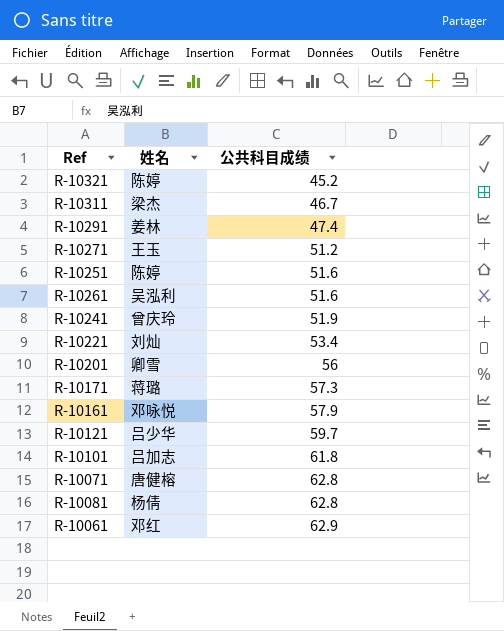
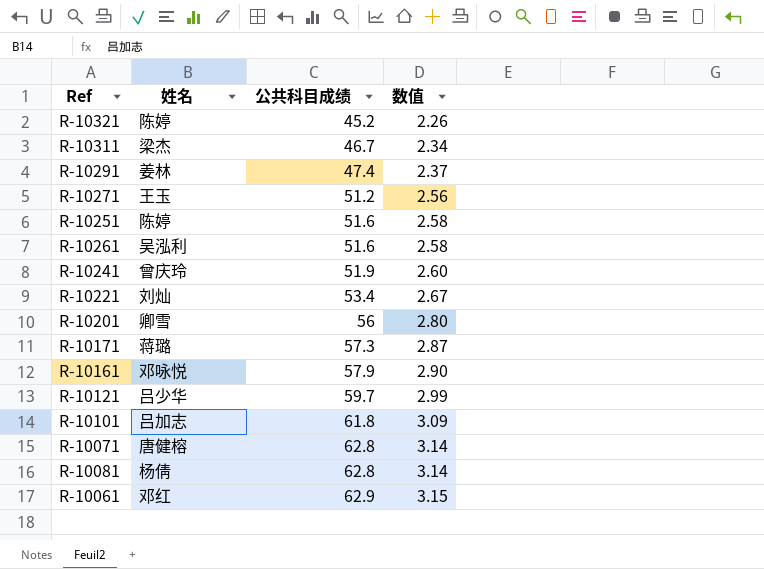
column 数值 | formula: none -> [公共科目成绩] * 0.05

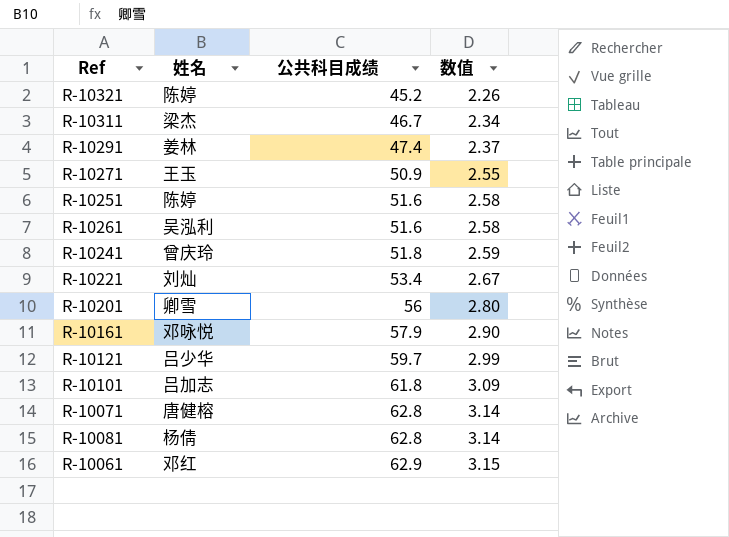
row R-10171: 蒋璐 | 57.3 | 2.87 -> none
R-10271 | 公共科目成绩: 51.2 -> 50.9
R-10271 | 数值: 2.56 -> 2.55
R-10241 | 公共科目成绩: 51.9 -> 51.8
R-10241 | 数值: 2.60 -> 2.59

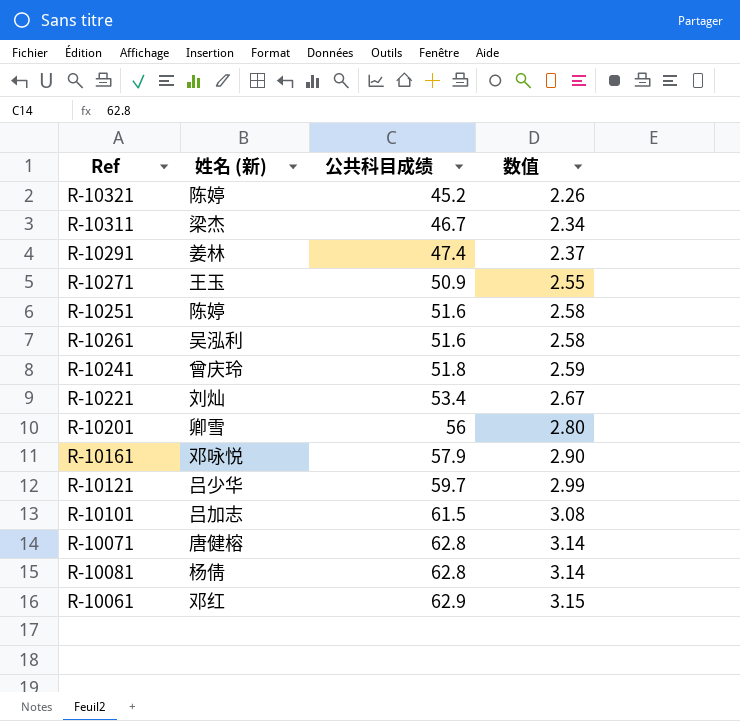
column name: 姓名 -> 姓名 (新)
R-10101 | 公共科目成绩: 61.8 -> 61.5
R-10101 | 数值: 3.09 -> 3.08

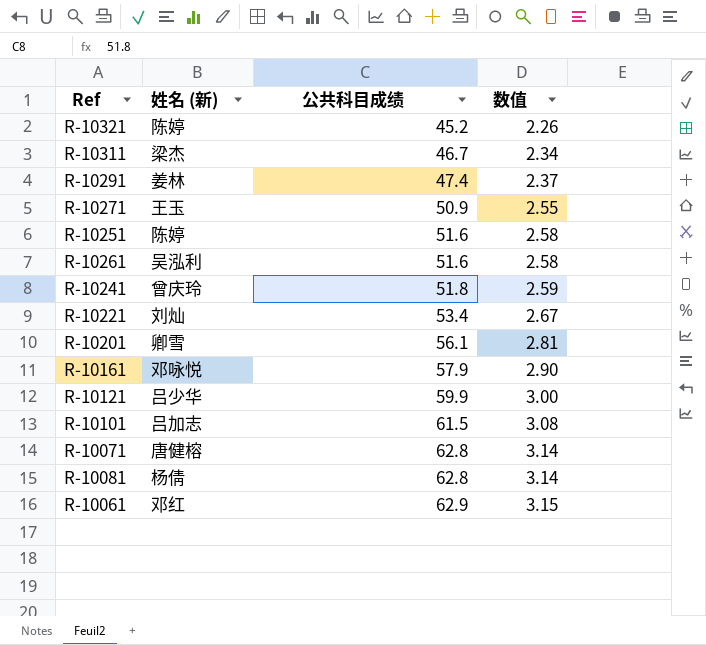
R-10201 | 公共科目成绩: 56 -> 56.1
R-10201 | 数值: 2.80 -> 2.81
R-10121 | 公共科目成绩: 59.7 -> 59.9
R-10121 | 数值: 2.99 -> 3.00

